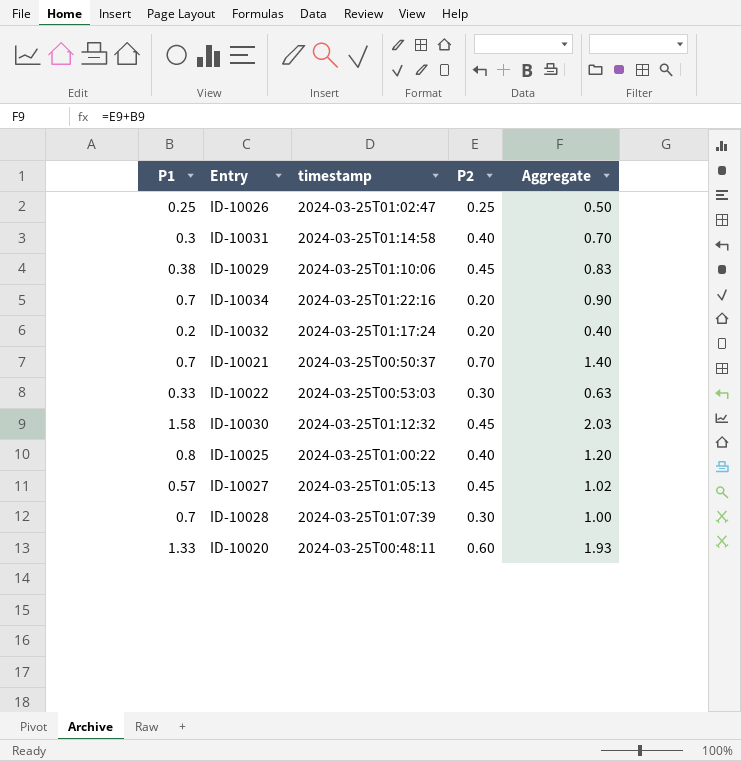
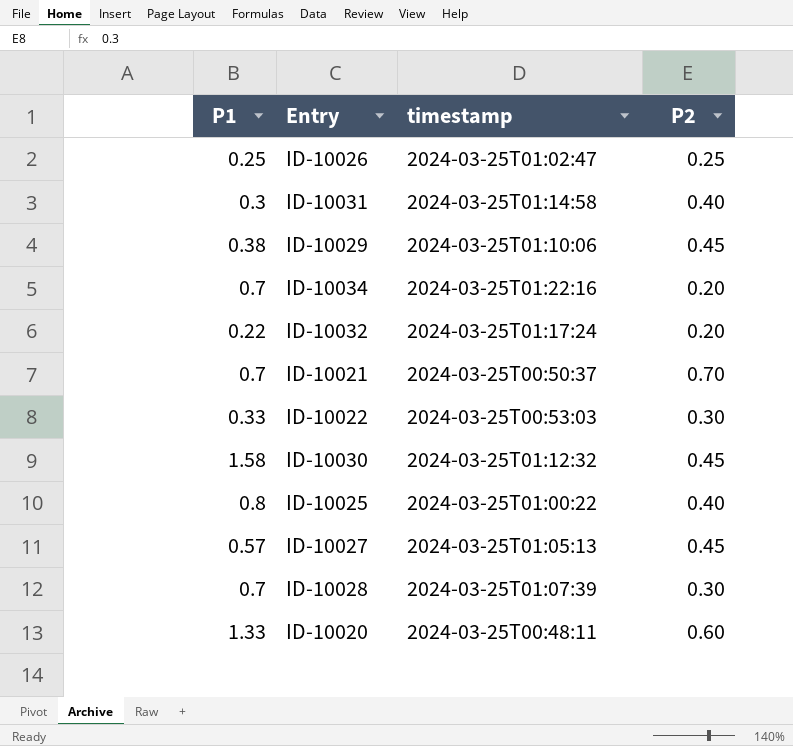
column Aggregate | formula: [P1] + [P2] -> none
ID-10032 | P1: 0.2 -> 0.22

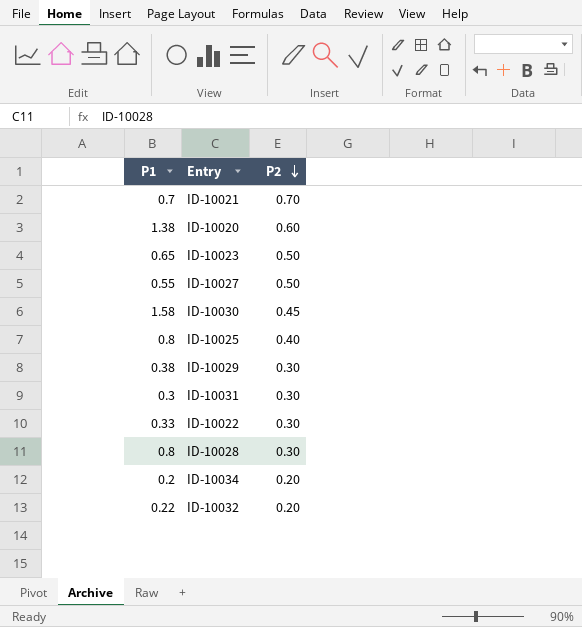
row order: none -> P2 descending
column timestamp | position: 3 -> none
row ID-10026: 0.25 | 2024-03-25T01:02:47 | 0.25 -> none
ID-10020 | P1: 1.33 -> 1.38
row ID-10023: none -> 0.65 | 0.50
ID-10027 | P1: 0.57 -> 0.55
ID-10027 | P2: 0.45 -> 0.50
ID-10029 | P2: 0.45 -> 0.30
ID-10031 | P2: 0.40 -> 0.30
ID-10028 | P1: 0.7 -> 0.8
ID-10034 | P1: 0.7 -> 0.2

